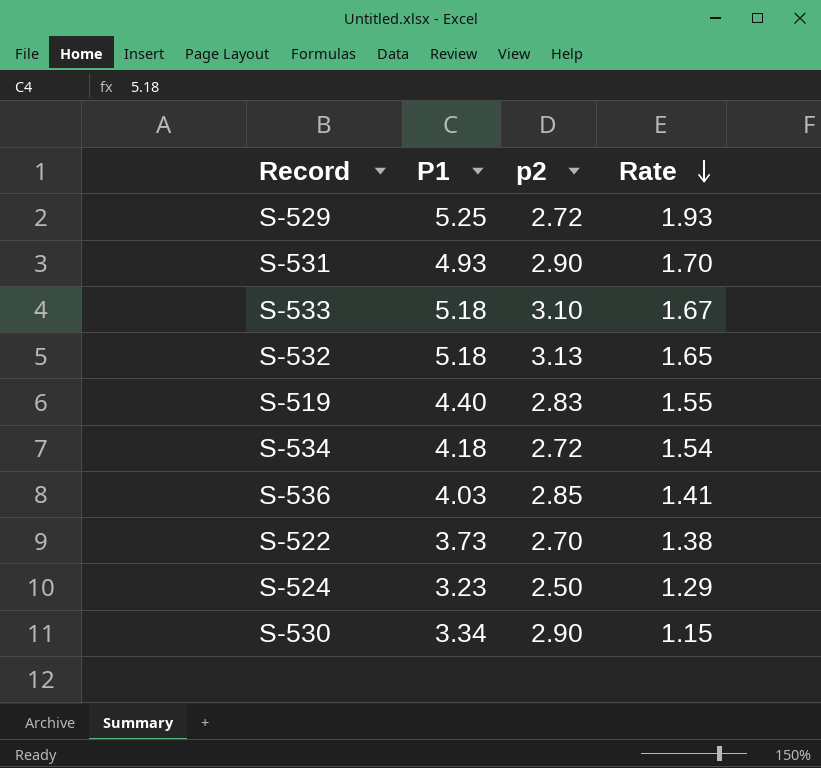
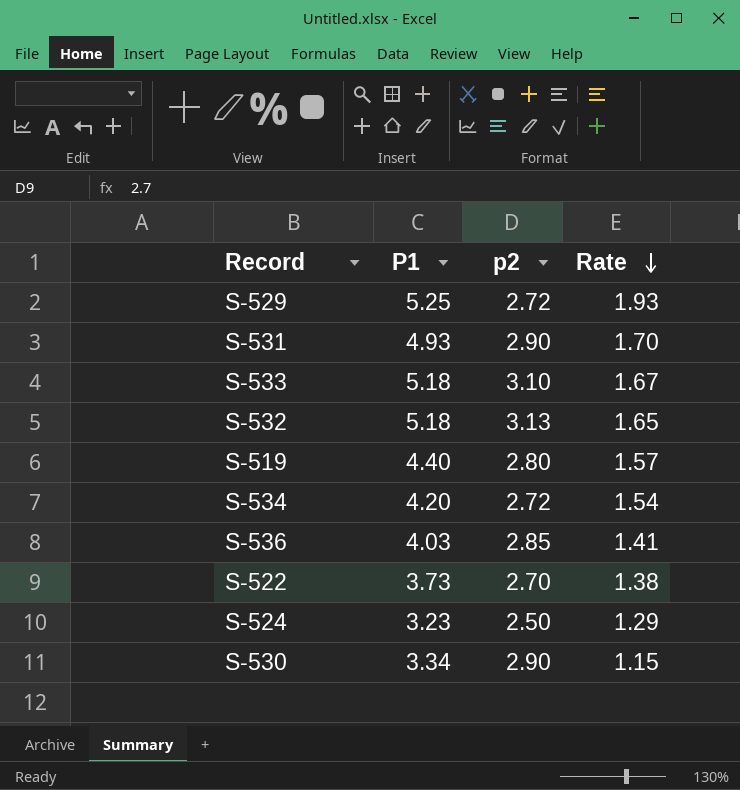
S-519 | p2: 2.83 -> 2.80
S-519 | Rate: 1.55 -> 1.57
S-534 | P1: 4.18 -> 4.20

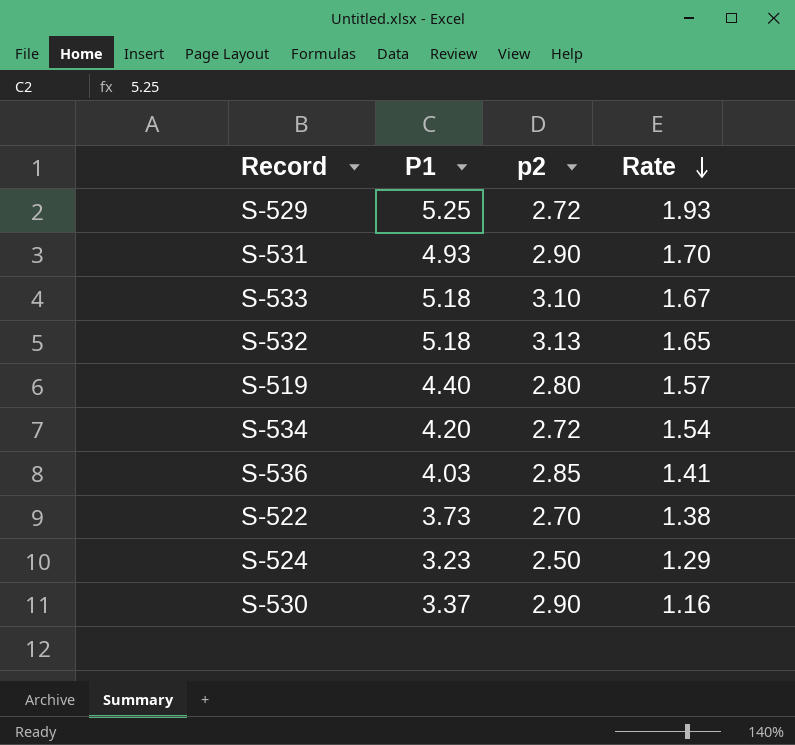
S-530 | P1: 3.34 -> 3.37
S-530 | Rate: 1.15 -> 1.16

